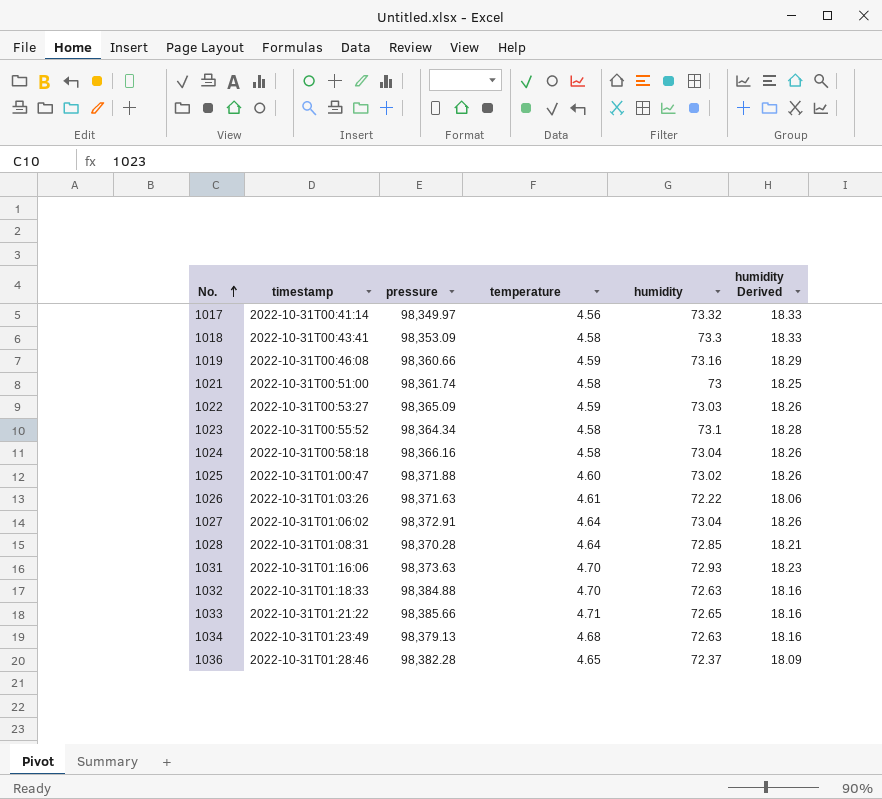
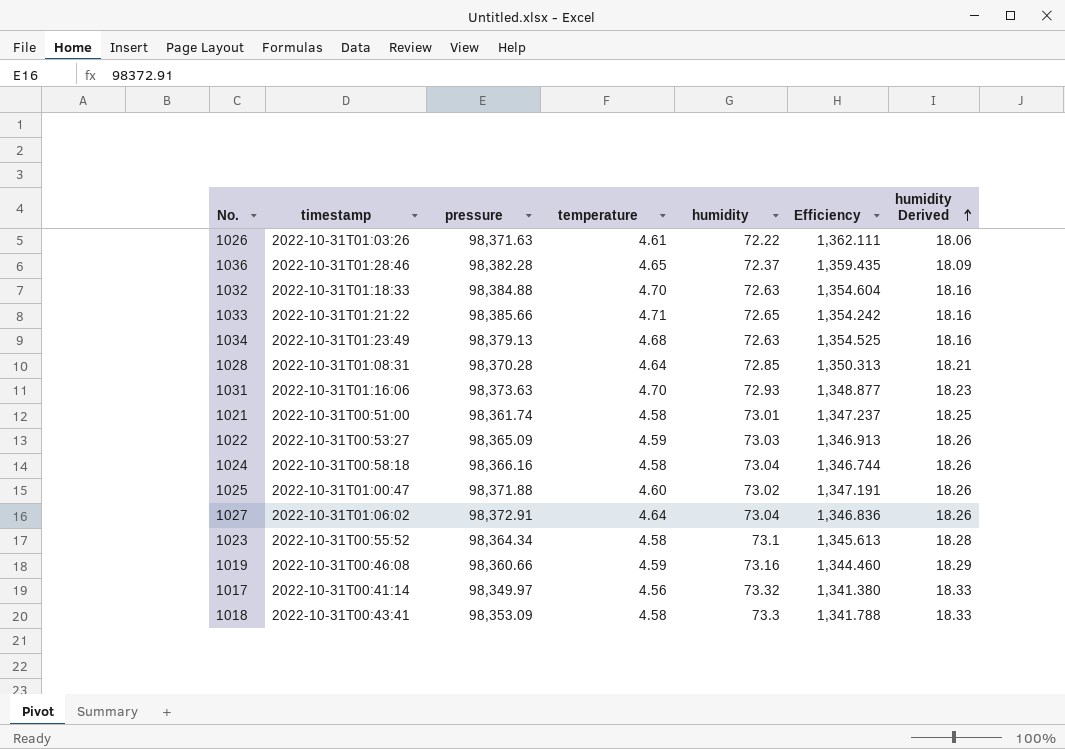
row order: No. ascending -> humidity Derived ascending
column Efficiency | formula: none -> [pressure] / [humidity]
1021 | humidity: 73 -> 73.01

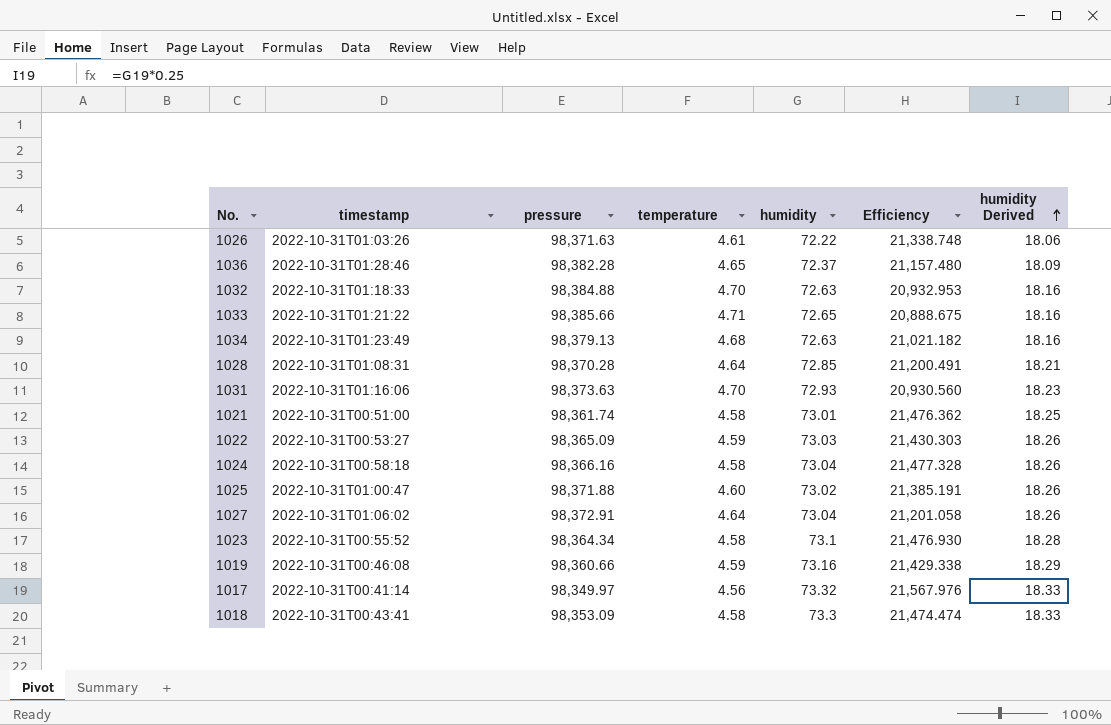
column Efficiency | formula: [pressure] / [humidity] -> [pressure] / [temperature]

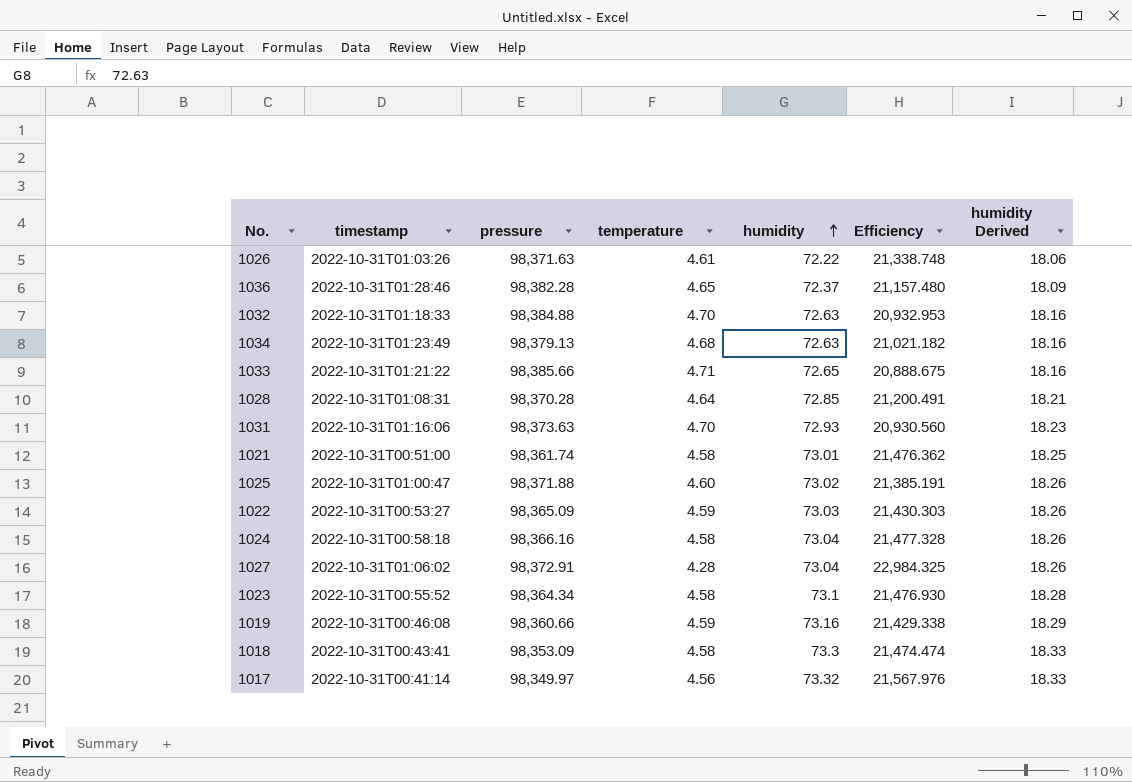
row order: humidity Derived ascending -> humidity ascending
1027 | temperature: 4.64 -> 4.28
1027 | Efficiency: 21,201.058 -> 22,984.325

